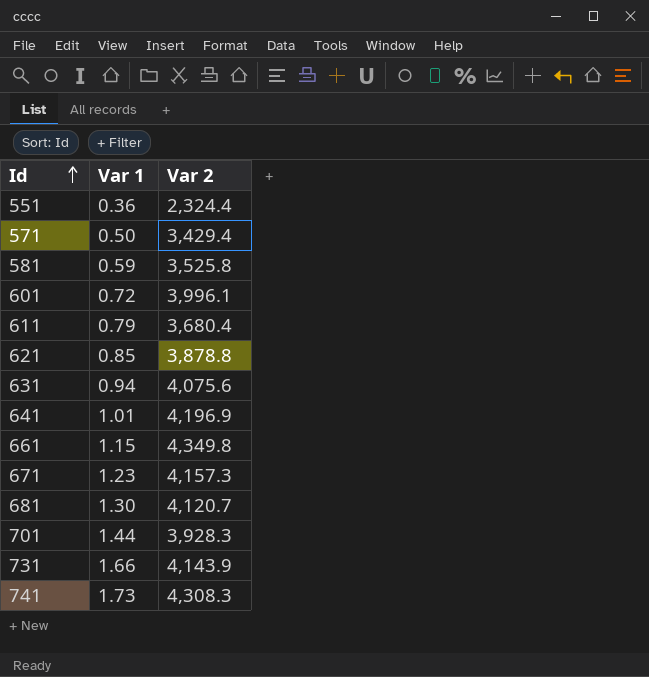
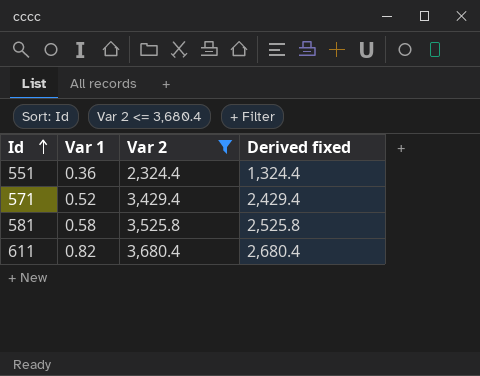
filter: none -> Var 2 <= 3,680.4
column Derived fixed | formula: none -> [Var 2] - 1000
571 | Var 1: 0.50 -> 0.52
581 | Var 1: 0.59 -> 0.58
611 | Var 1: 0.79 -> 0.82

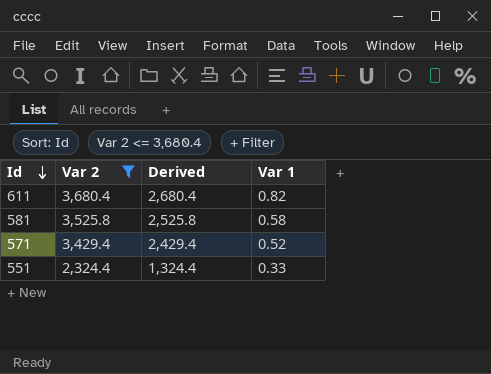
row order: Id ascending -> Id descending
column name: Derived fixed -> Derived
column Var 1 | position: 2 -> 4
551 | Var 1: 0.36 -> 0.33

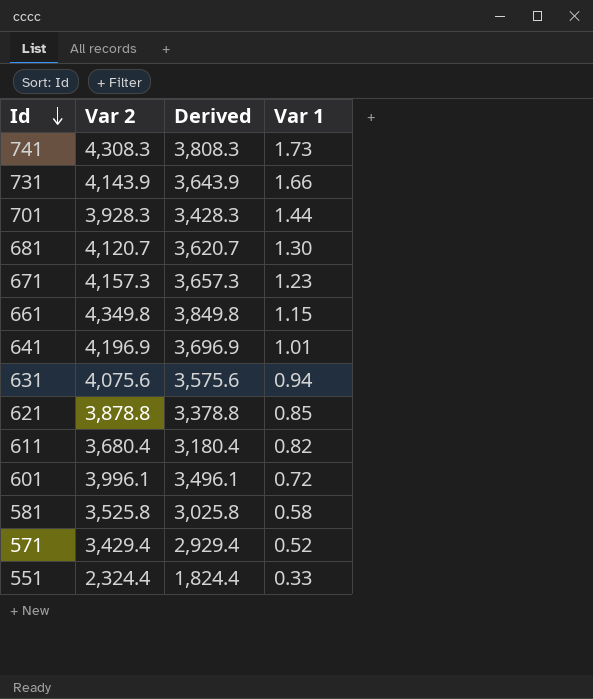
filter: Var 2 <= 3,680.4 -> none
column Derived | formula: [Var 2] - 1000 -> [Var 2] - 500

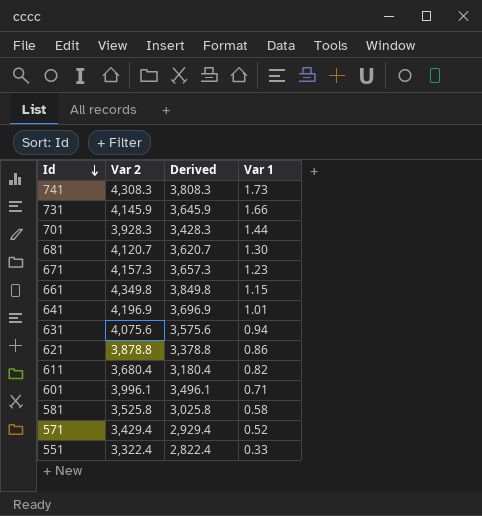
731 | Var 2: 4,143.9 -> 4,145.9
731 | Derived: 3,643.9 -> 3,645.9
621 | Var 1: 0.85 -> 0.86
601 | Var 1: 0.72 -> 0.71
551 | Var 2: 2,324.4 -> 3,322.4
551 | Derived: 1,824.4 -> 2,822.4

